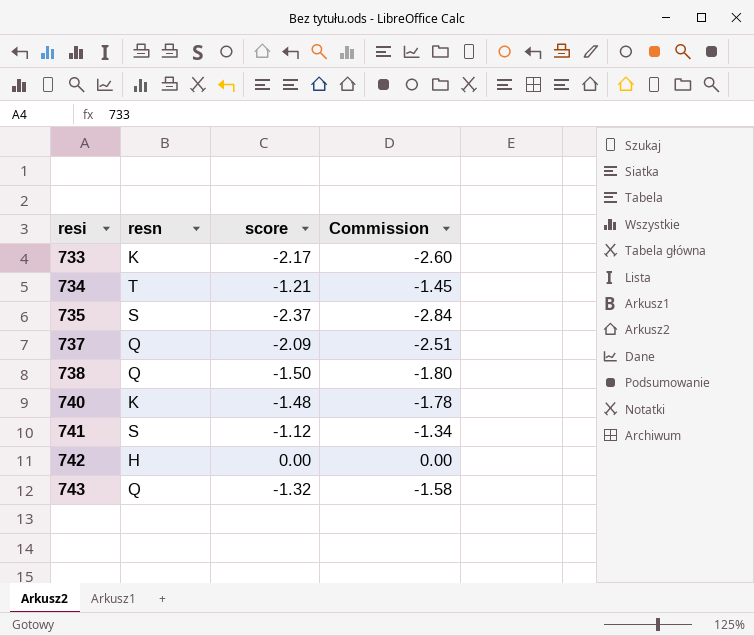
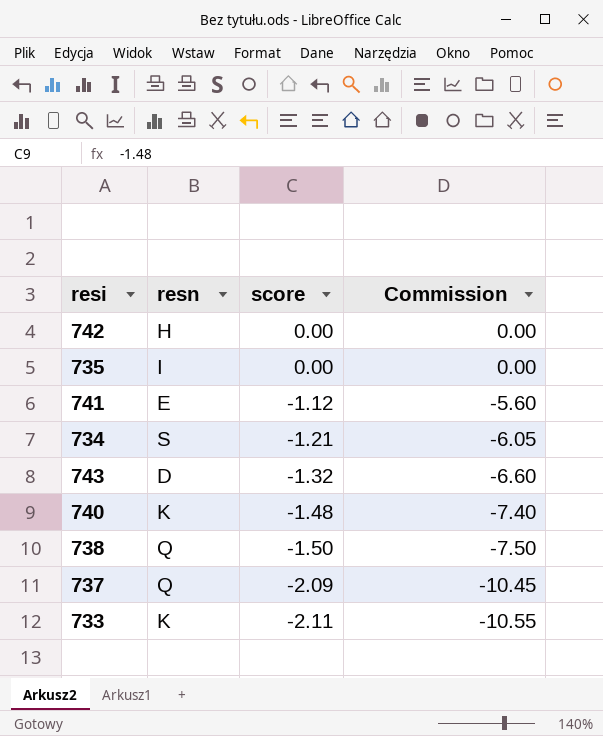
row order: resi ascending -> score descending
column Commission | formula: [score] * 1.2 -> [score] * 5
735 | resn: S -> I
735 | score: -2.37 -> 0.00
741 | resn: S -> E
734 | resn: T -> S
743 | resn: Q -> D
733 | score: -2.17 -> -2.11

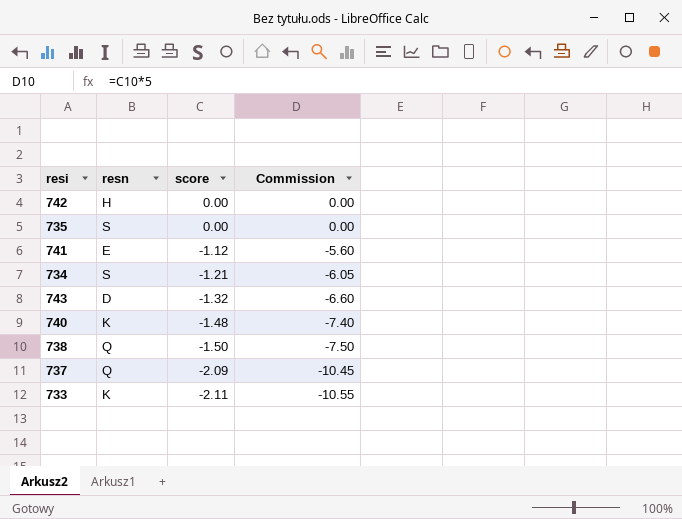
735 | resn: I -> S

